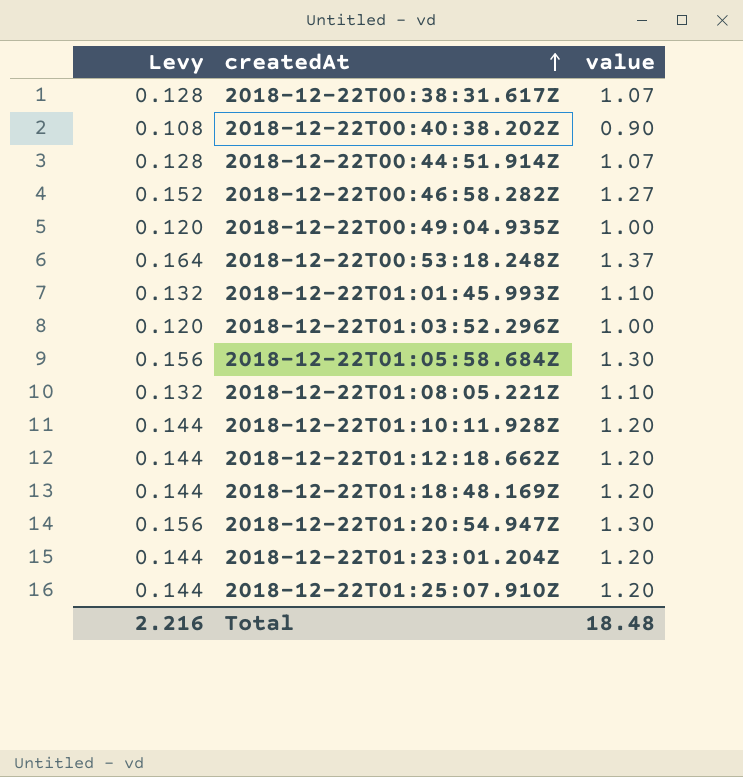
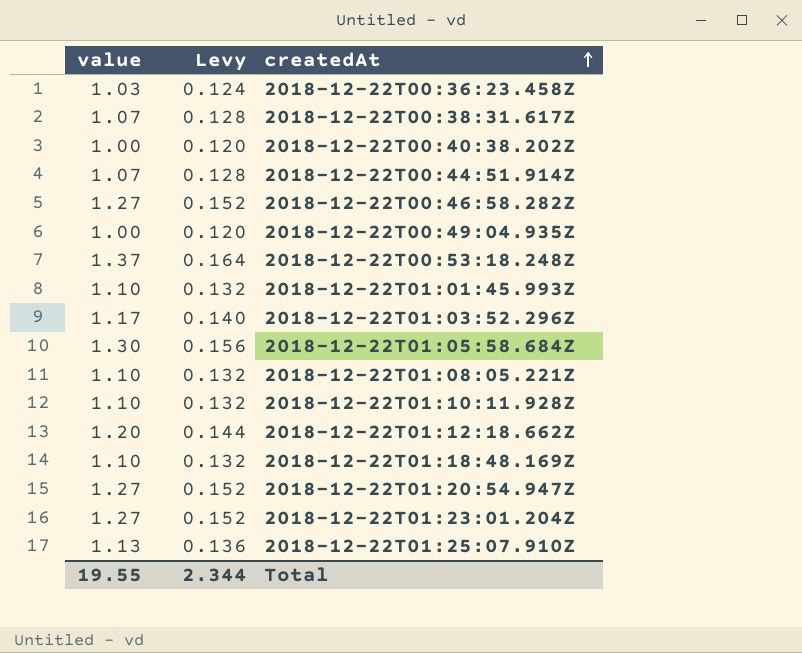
column value | position: 3 -> 1
row 2018-12-22T00:36:23.458Z: none -> 1.03 | 0.124
2018-12-22T00:40:38.202Z | value: 0.90 -> 1.00
2018-12-22T00:40:38.202Z | Levy: 0.108 -> 0.120
2018-12-22T01:03:52.296Z | value: 1.00 -> 1.17
2018-12-22T01:03:52.296Z | Levy: 0.120 -> 0.140
2018-12-22T01:10:11.928Z | value: 1.20 -> 1.10
2018-12-22T01:10:11.928Z | Levy: 0.144 -> 0.132
2018-12-22T01:18:48.169Z | value: 1.20 -> 1.10
2018-12-22T01:18:48.169Z | Levy: 0.144 -> 0.132
2018-12-22T01:20:54.947Z | value: 1.30 -> 1.27
2018-12-22T01:20:54.947Z | Levy: 0.156 -> 0.152
2018-12-22T01:23:01.204Z | value: 1.20 -> 1.27
2018-12-22T01:23:01.204Z | Levy: 0.144 -> 0.152
2018-12-22T01:25:07.910Z | value: 1.20 -> 1.13
2018-12-22T01:25:07.910Z | Levy: 0.144 -> 0.136
Total | value: 18.48 -> 19.55
Total | Levy: 2.216 -> 2.344

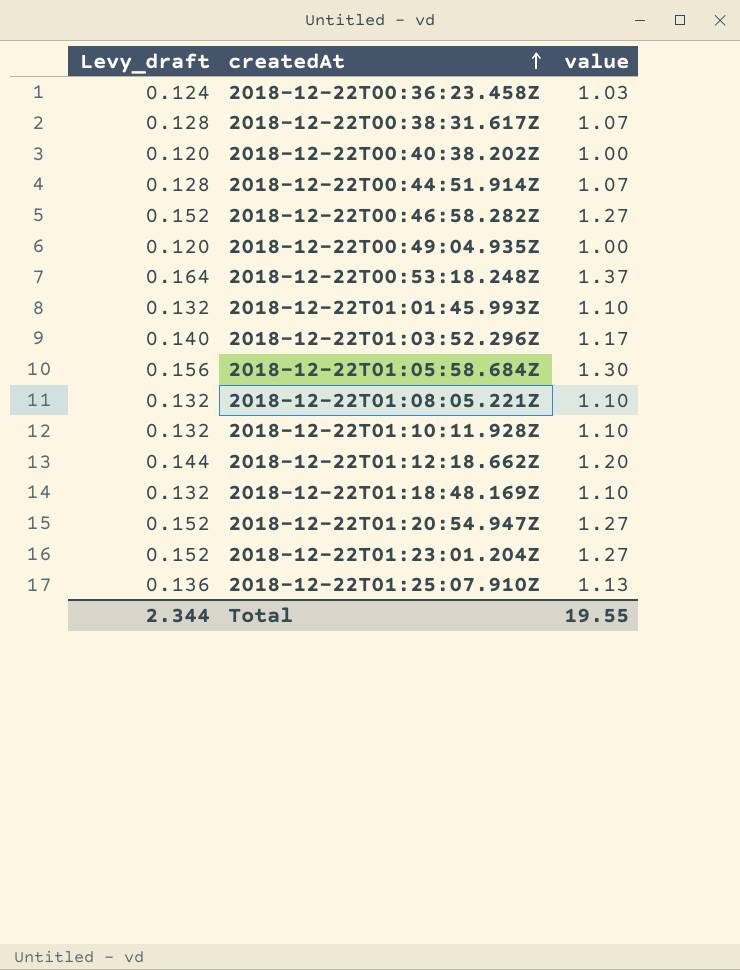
column name: Levy -> Levy_draft
column value | position: 1 -> 3

